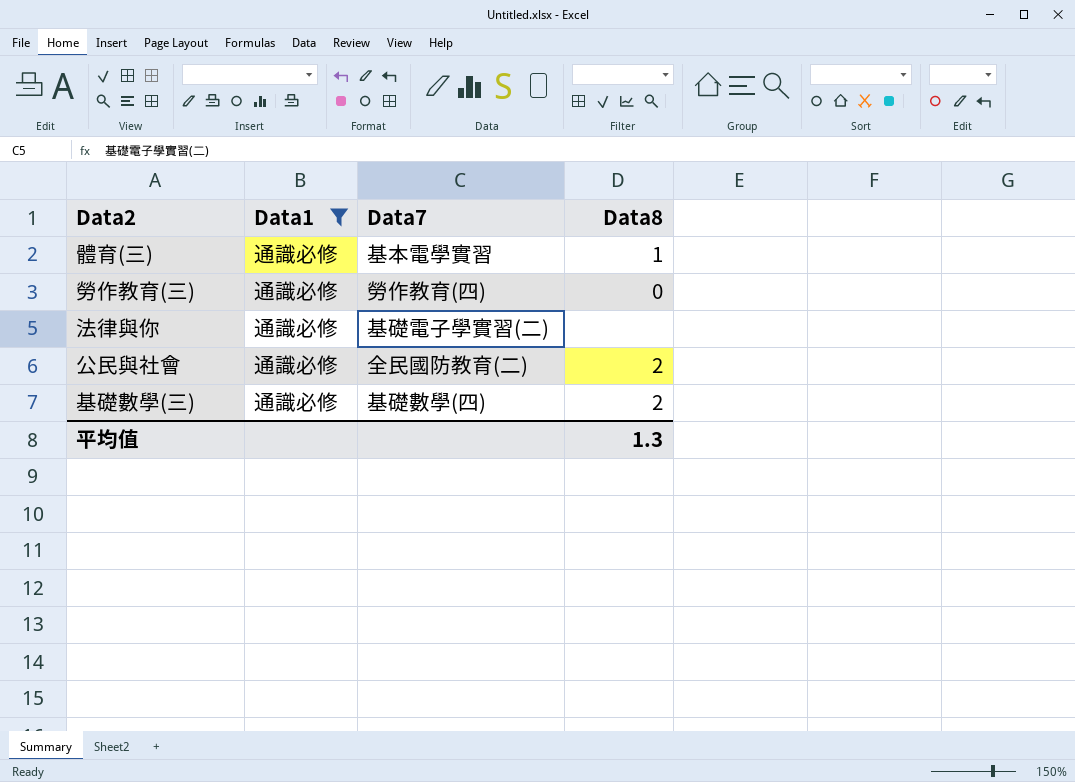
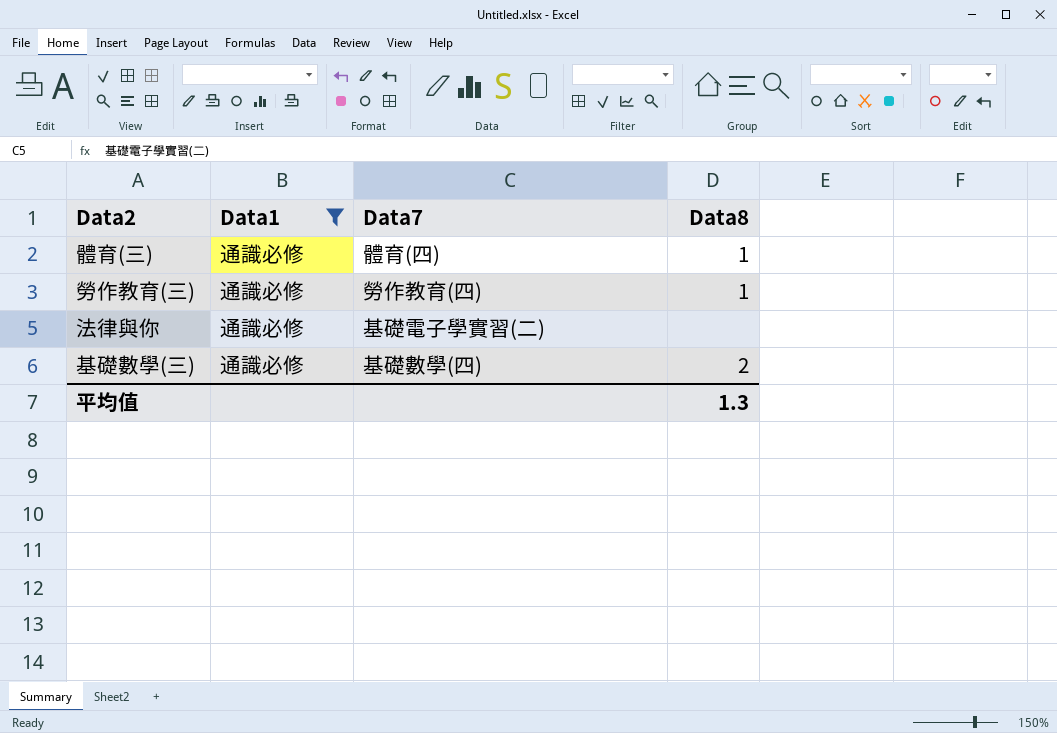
row 公民與社會: 通識必修 | 全民國防教育(二) | 2 -> none
體育(三) | Data7: 基本電學實習 -> 體育(四)
勞作教育(三) | Data8: 0 -> 1

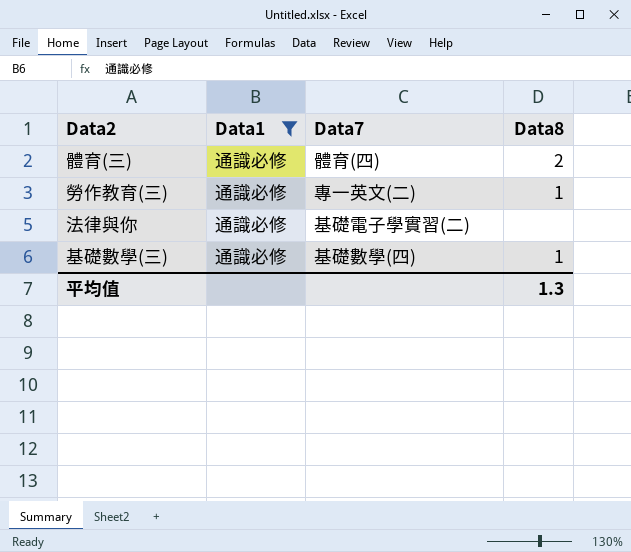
體育(三) | Data8: 1 -> 2
勞作教育(三) | Data7: 勞作教育(四) -> 專一英文(二)
基礎數學(三) | Data8: 2 -> 1

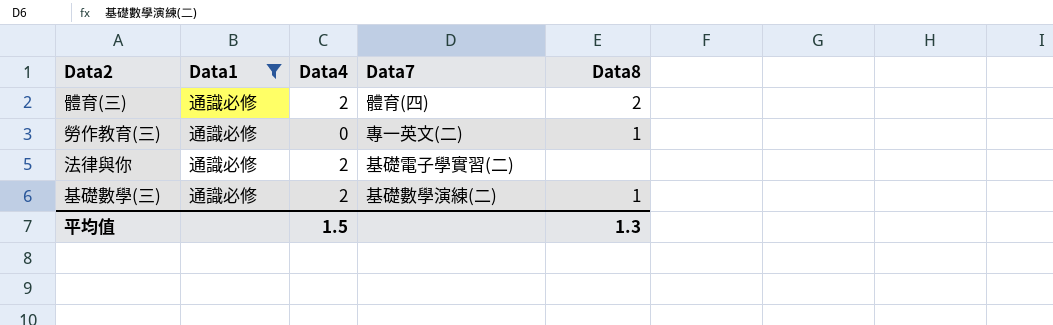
column Data4 | position: none -> 3
基礎數學(三) | Data7: 基礎數學(四) -> 基礎數學演練(二)

